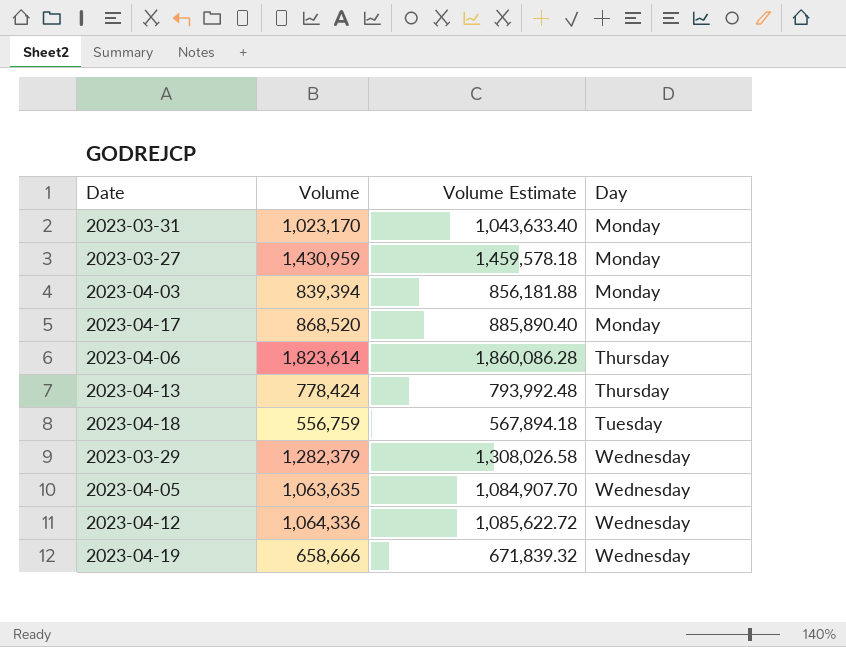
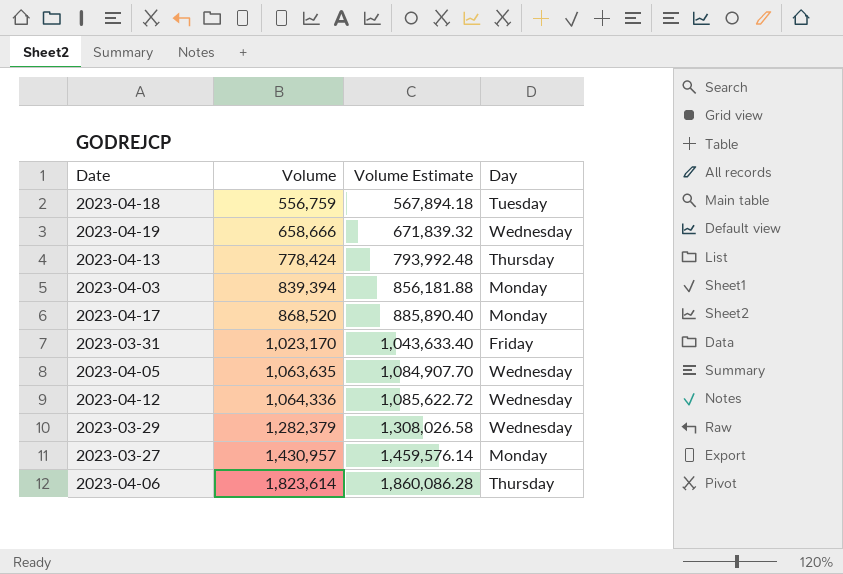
row order: Day ascending -> Volume ascending
2023-03-31 | Day: Monday -> Friday
2023-03-27 | Volume: 1,430,959 -> 1,430,957
2023-03-27 | Volume Estimate: 1,459,578.18 -> 1,459,576.14

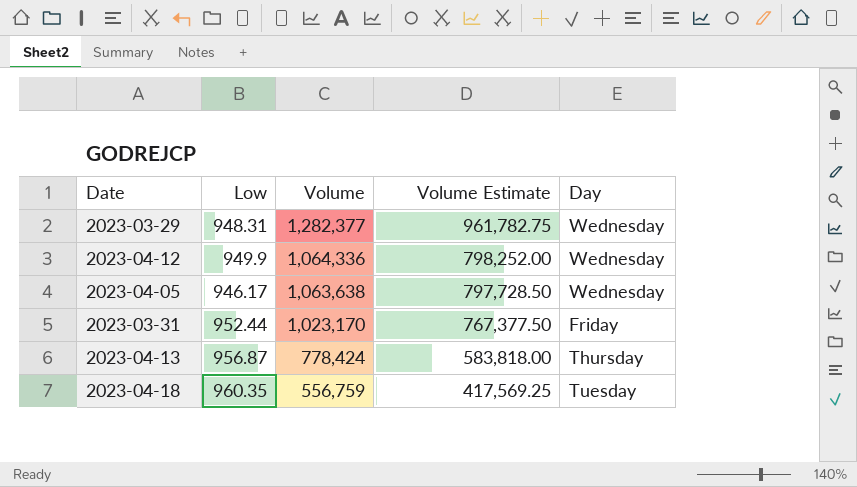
row order: Volume ascending -> Volume descending
column Low | position: none -> 2
column Volume Estimate | formula: [Volume] * 1.02 -> [Volume] * 0.75
row 2023-04-19: 658,666 | 671,839.32 | Wednesday -> none
row 2023-04-03: 839,394 | 856,181.88 | Monday -> none
row 2023-04-17: 868,520 | 885,890.40 | Monday -> none
row 2023-03-27: 1,430,957 | 1,459,576.14 | Monday -> none
row 2023-04-06: 1,823,614 | 1,860,086.28 | Thursday -> none
2023-03-29 | Volume: 1,282,379 -> 1,282,377
2023-04-05 | Volume: 1,063,635 -> 1,063,638

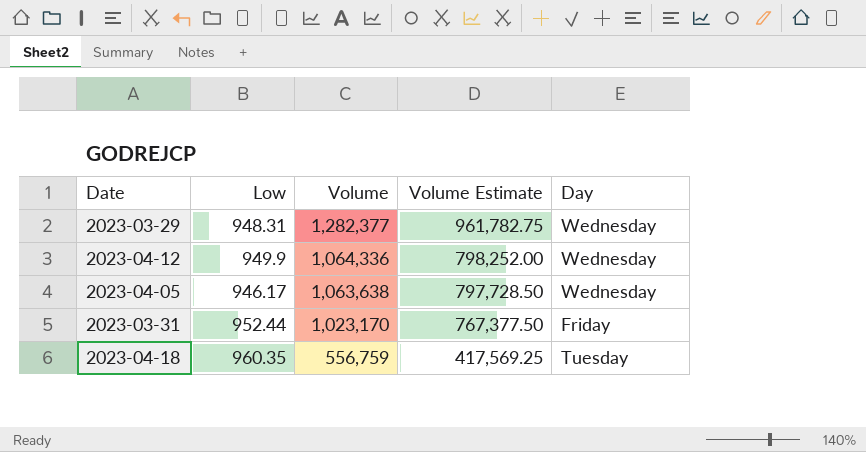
row 2023-04-13: 956.87 | 778,424 | 583,818.00 | Thursday -> none

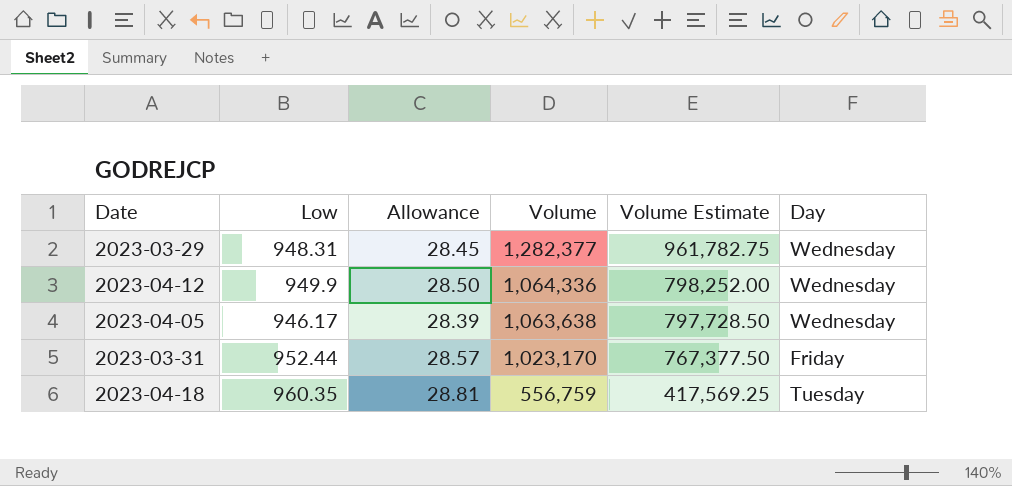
column Allowance | formula: none -> [Low] * 0.03

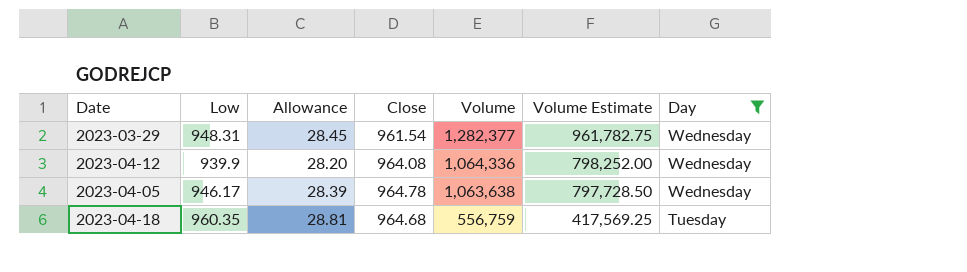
filter: none -> Day != Friday
column Close | position: none -> 4
2023-04-12 | Low: 949.9 -> 939.9
2023-04-12 | Allowance: 28.50 -> 28.20

